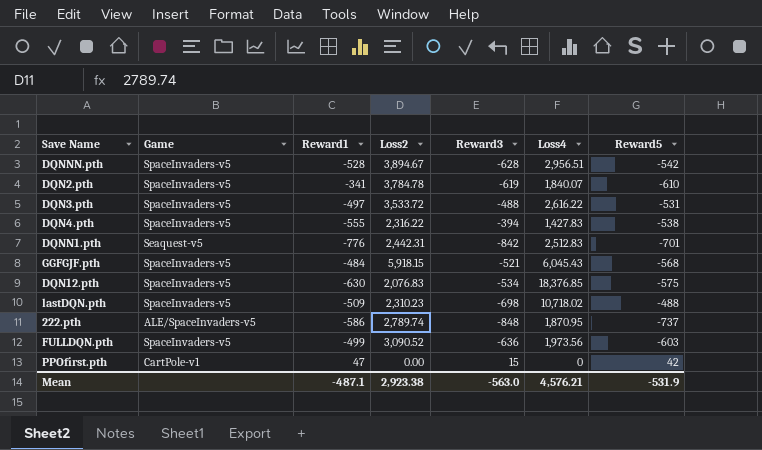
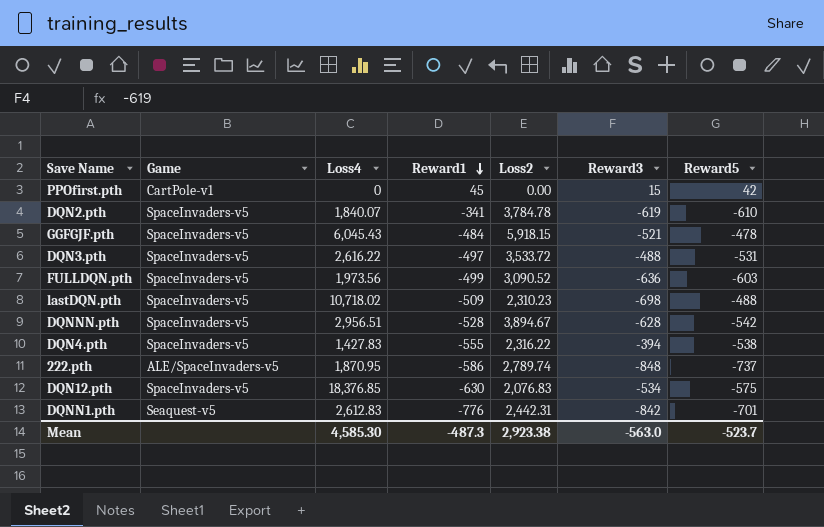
row order: none -> Reward1 descending
column Loss4 | position: 6 -> 3
PPOfirst.pth | Reward1: 47 -> 45
GGFGJF.pth | Reward5: -568 -> -478
DQNN1.pth | Loss4: 2,512.83 -> 2,612.83
Mean | Loss4: 4,576.21 -> 4,585.30
Mean | Reward1: -487.1 -> -487.3
Mean | Reward5: -531.9 -> -523.7

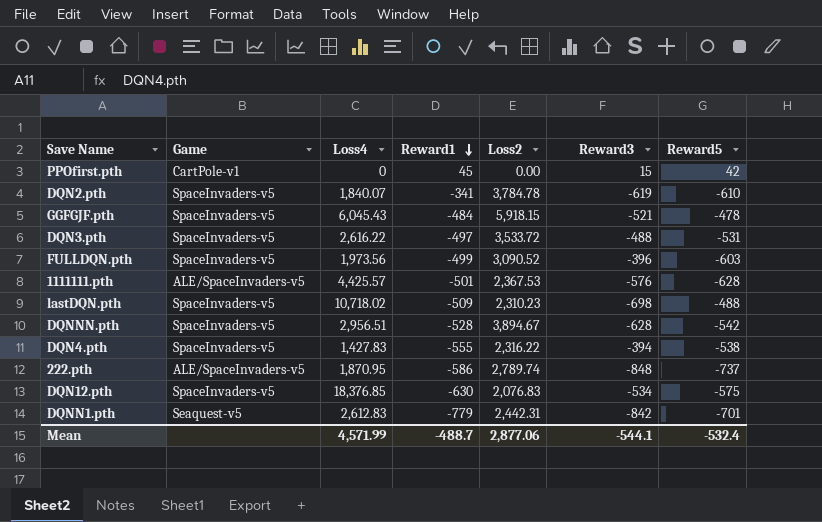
FULLDQN.pth | Reward3: -636 -> -396
row 1111111.pth: none -> ALE/SpaceInvaders-v5 | 4,425.57 | -501 | 2,367.53 | -576 | -628
DQNN1.pth | Reward1: -776 -> -779
Mean | Loss4: 4,585.30 -> 4,571.99
Mean | Reward1: -487.3 -> -488.7
Mean | Loss2: 2,923.38 -> 2,877.06
Mean | Reward3: -563.0 -> -544.1
Mean | Reward5: -523.7 -> -532.4

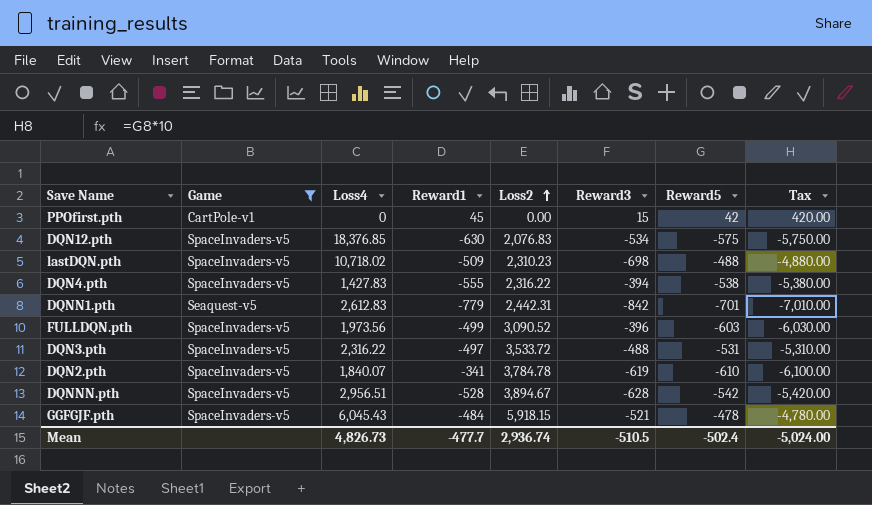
filter: none -> Game != ALE/SpaceInvaders-v5
row order: Reward1 descending -> Loss2 ascending
column Tax | formula: none -> [Reward5] * 10
DQN3.pth | Loss4: 2,616.22 -> 2,316.22
Mean | Loss4: 4,571.99 -> 4,826.73
Mean | Reward1: -488.7 -> -477.7
Mean | Loss2: 2,877.06 -> 2,936.74
Mean | Reward3: -544.1 -> -510.5
Mean | Reward5: -532.4 -> -502.4

